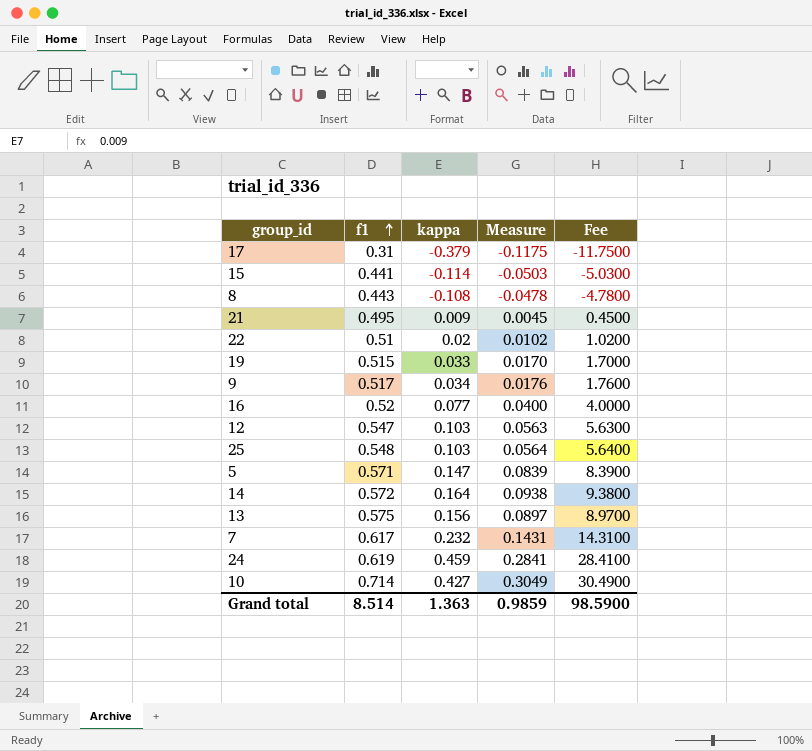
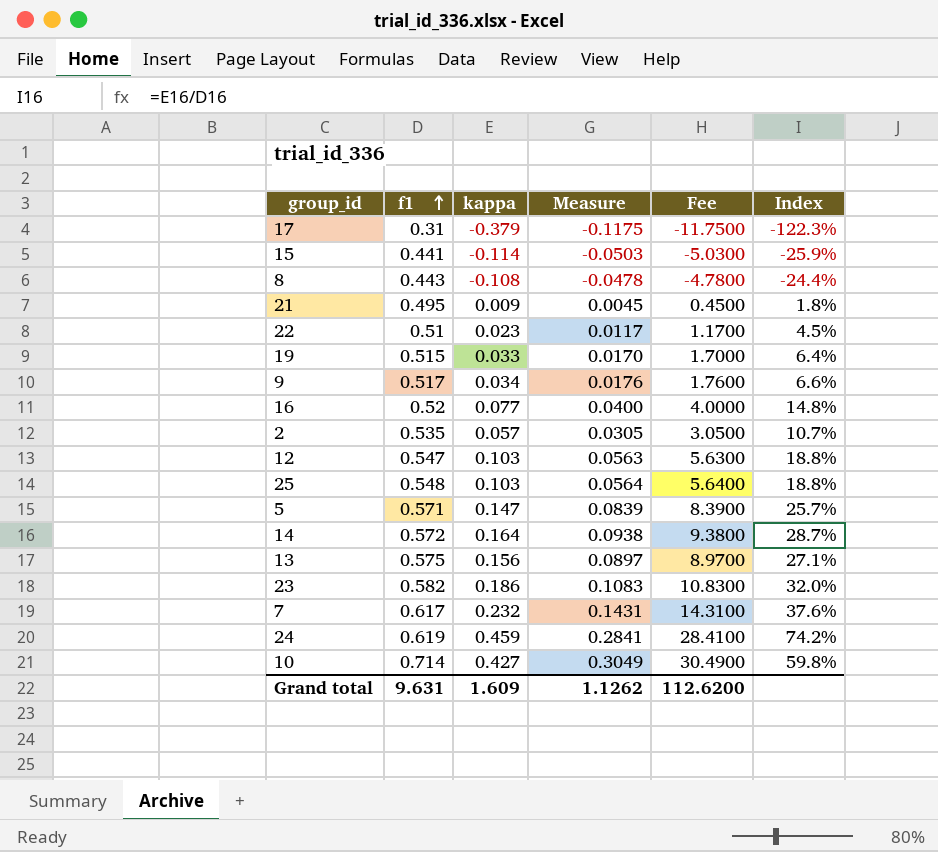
column Index | formula: none -> [kappa] / [f1]
22 | kappa: 0.02 -> 0.023
22 | Measure: 0.0102 -> 0.0117
22 | Fee: 1.0200 -> 1.1700
row 2: none -> 0.535 | 0.057 | 0.0305 | 3.0500 | 10.7%
row 23: none -> 0.582 | 0.186 | 0.1083 | 10.8300 | 32.0%
Grand total | f1: 8.514 -> 9.631
Grand total | kappa: 1.363 -> 1.609
Grand total | Measure: 0.9859 -> 1.1262
Grand total | Fee: 98.5900 -> 112.6200

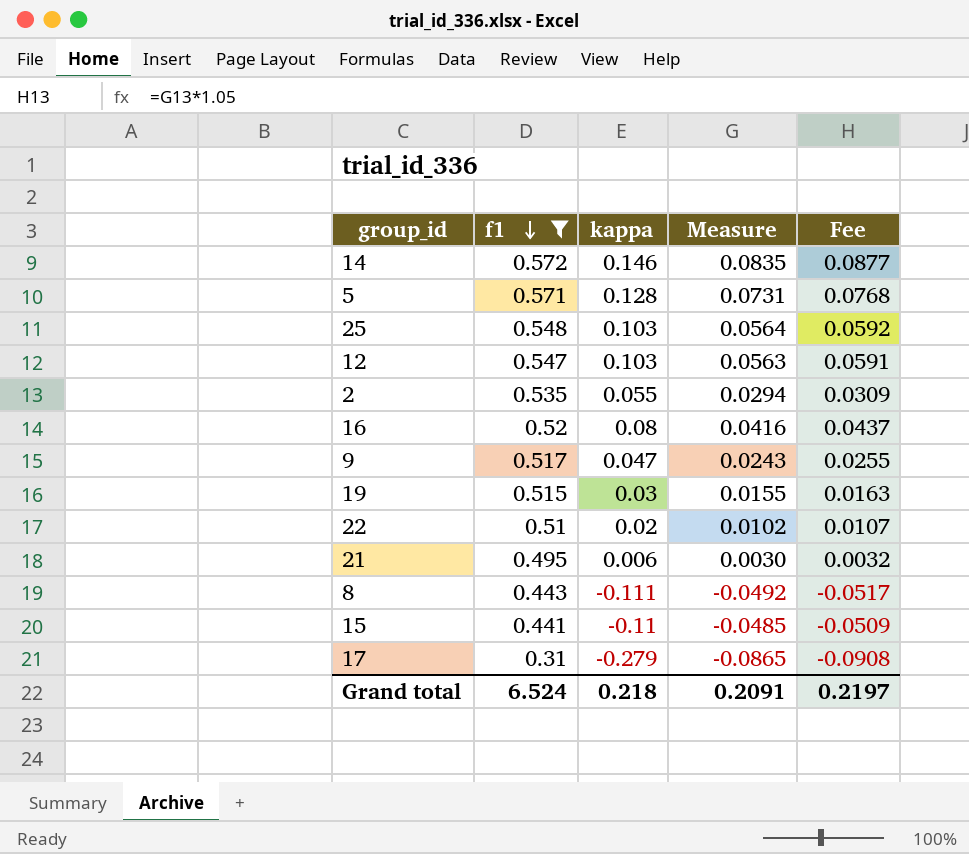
filter: none -> f1 <= 0.572
row order: f1 ascending -> f1 descending
column Index | formula: [kappa] / [f1] -> none
column Fee | formula: [Measure] * 100 -> [Measure] * 1.05
14 | kappa: 0.164 -> 0.146
14 | Measure: 0.0938 -> 0.0835
5 | kappa: 0.147 -> 0.128
5 | Measure: 0.0839 -> 0.0731
2 | kappa: 0.057 -> 0.055
2 | Measure: 0.0305 -> 0.0294
16 | kappa: 0.077 -> 0.08
16 | Measure: 0.0400 -> 0.0416
9 | kappa: 0.034 -> 0.047
9 | Measure: 0.0176 -> 0.0243
19 | kappa: 0.033 -> 0.03
19 | Measure: 0.0170 -> 0.0155
22 | kappa: 0.023 -> 0.02
22 | Measure: 0.0117 -> 0.0102
21 | kappa: 0.009 -> 0.006
21 | Measure: 0.0045 -> 0.0030
8 | kappa: -0.108 -> -0.111
8 | Measure: -0.0478 -> -0.0492
15 | kappa: -0.114 -> -0.11
15 | Measure: -0.0503 -> -0.0485
17 | kappa: -0.379 -> -0.279
17 | Measure: -0.1175 -> -0.0865
Grand total | f1: 9.631 -> 6.524
Grand total | kappa: 1.609 -> 0.218
Grand total | Measure: 1.1262 -> 0.2091
Grand total | Fee: 112.6200 -> 0.2197

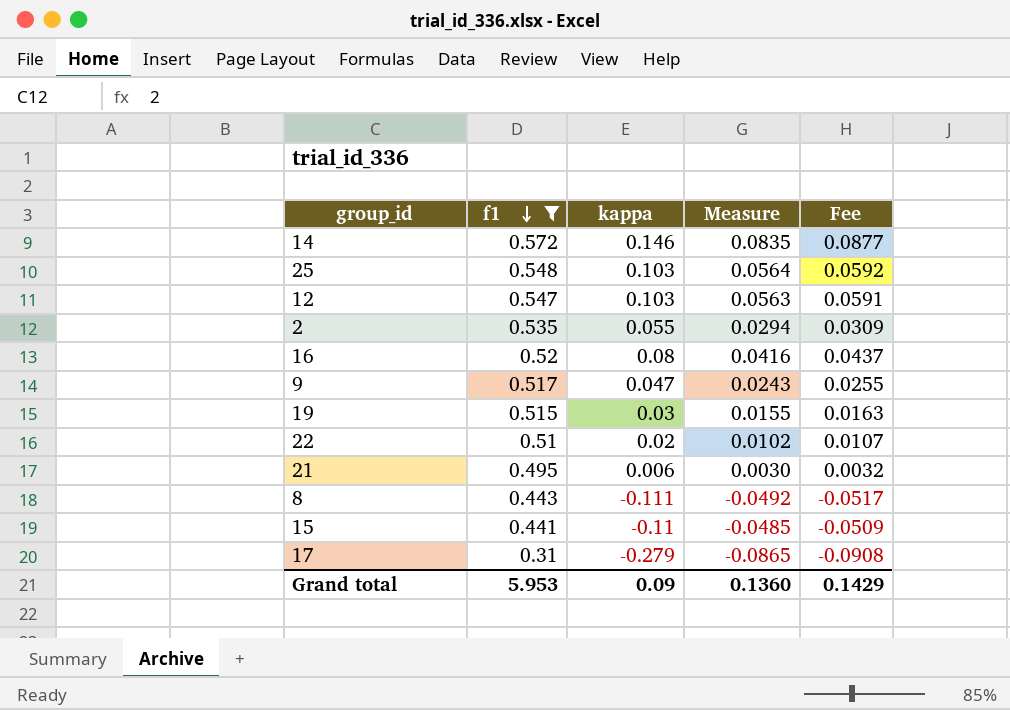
row 5: 0.571 | 0.128 | 0.0731 | 0.0768 -> none
Grand total | f1: 6.524 -> 5.953
Grand total | kappa: 0.218 -> 0.09
Grand total | Measure: 0.2091 -> 0.1360
Grand total | Fee: 0.2197 -> 0.1429

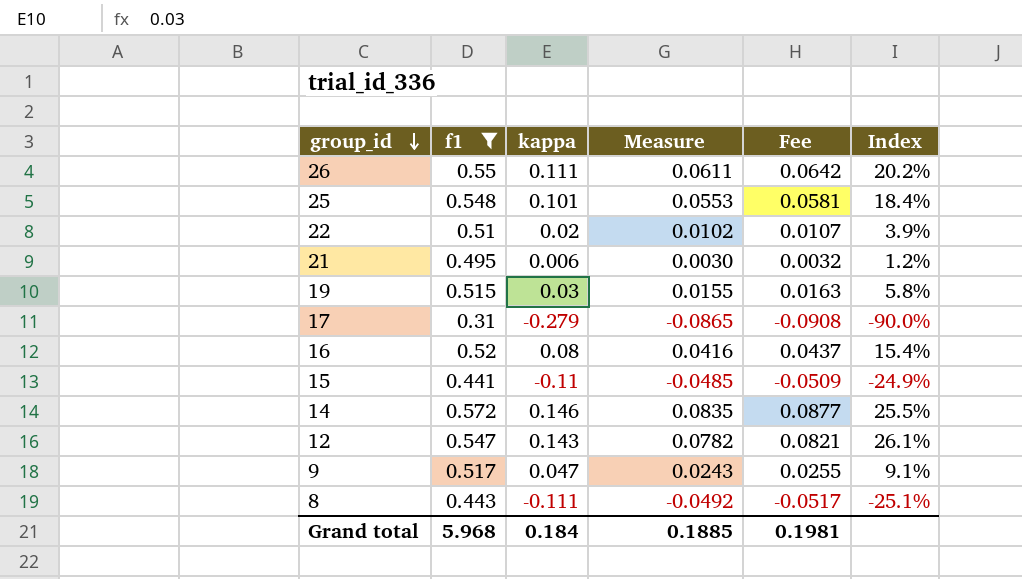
row order: f1 descending -> group_id descending
column Index | formula: none -> [kappa] / [f1]
row 2: 0.535 | 0.055 | 0.0294 | 0.0309 -> none
row 26: none -> 0.55 | 0.111 | 0.0611 | 0.0642 | 20.2%
25 | kappa: 0.103 -> 0.101
25 | Measure: 0.0564 -> 0.0553
25 | Fee: 0.0592 -> 0.0581
12 | kappa: 0.103 -> 0.143
12 | Measure: 0.0563 -> 0.0782
12 | Fee: 0.0591 -> 0.0821
Grand total | f1: 5.953 -> 5.968
Grand total | kappa: 0.09 -> 0.184
Grand total | Measure: 0.1360 -> 0.1885
Grand total | Fee: 0.1429 -> 0.1981

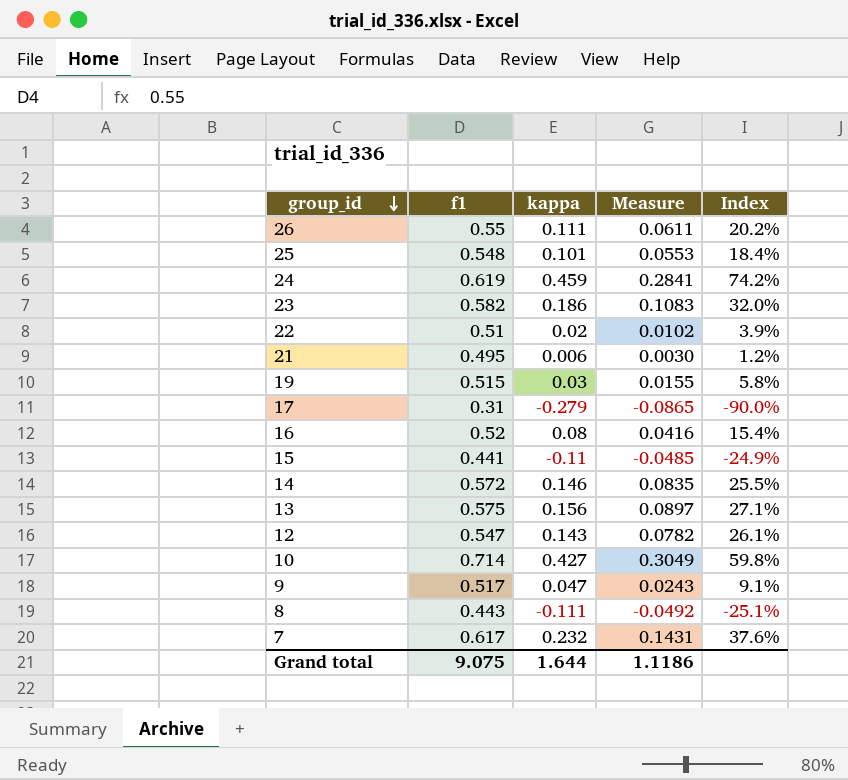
filter: f1 <= 0.572 -> none
column Fee | formula: [Measure] * 1.05 -> none
Grand total | f1: 5.968 -> 9.075
Grand total | kappa: 0.184 -> 1.644
Grand total | Measure: 0.1885 -> 1.1186

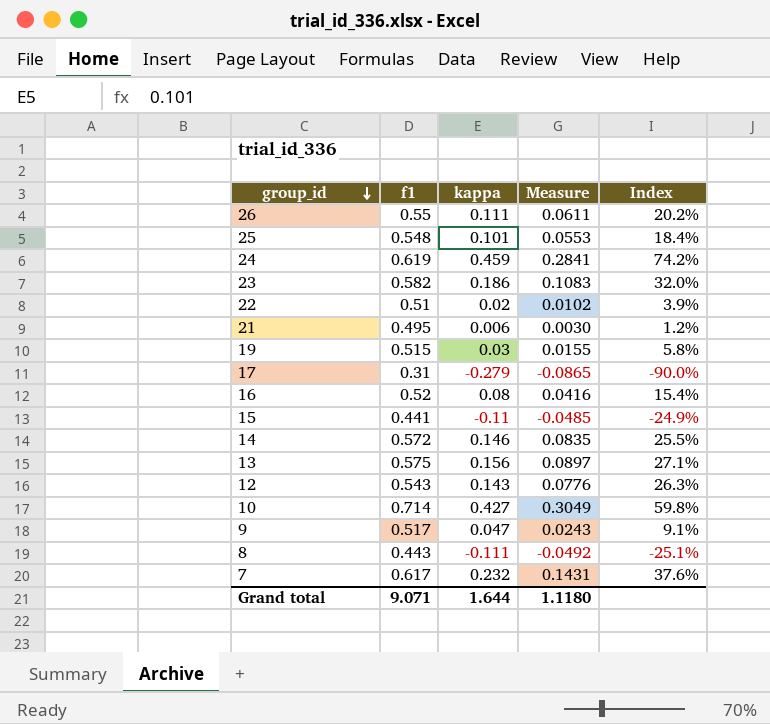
12 | f1: 0.547 -> 0.543
12 | Measure: 0.0782 -> 0.0776
12 | Index: 26.1% -> 26.3%
Grand total | f1: 9.075 -> 9.071
Grand total | Measure: 1.1186 -> 1.1180

